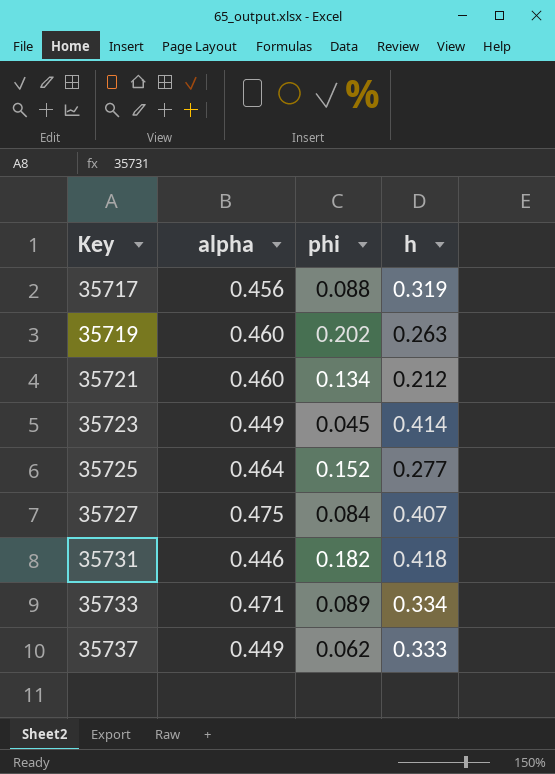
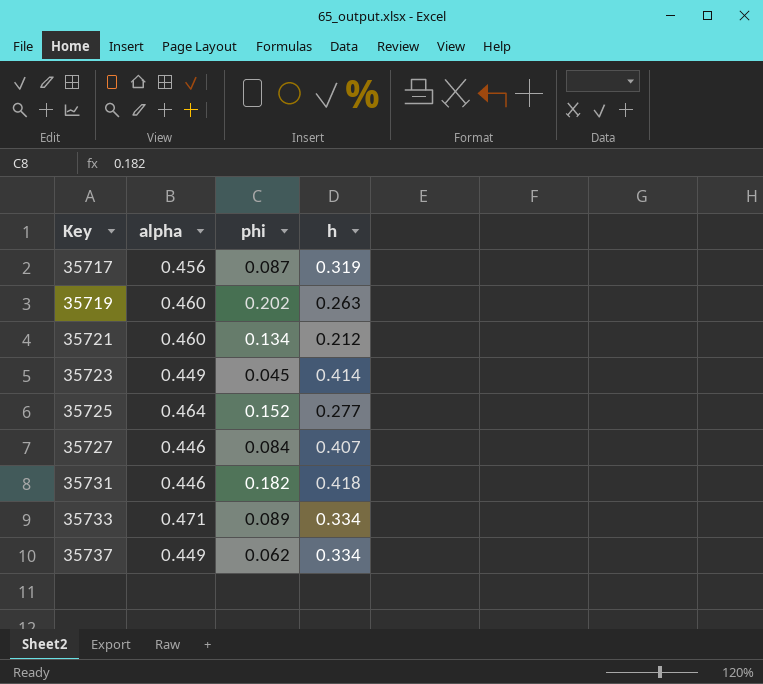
35717 | phi: 0.088 -> 0.087
35727 | alpha: 0.475 -> 0.446
35737 | h: 0.333 -> 0.334

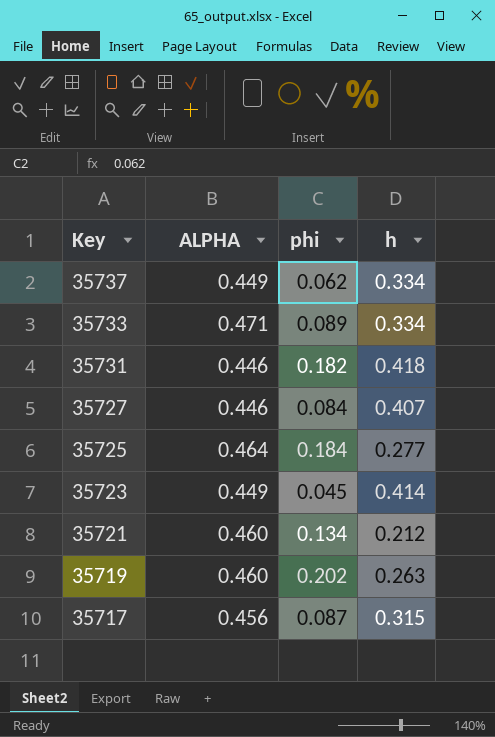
row order: Key ascending -> Key descending
column name: alpha -> ALPHA
35725 | phi: 0.152 -> 0.184
35717 | h: 0.319 -> 0.315

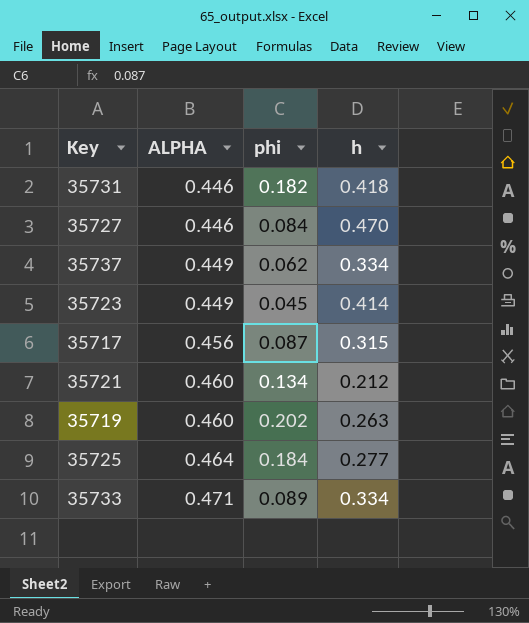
row order: Key descending -> ALPHA ascending
35727 | h: 0.407 -> 0.470

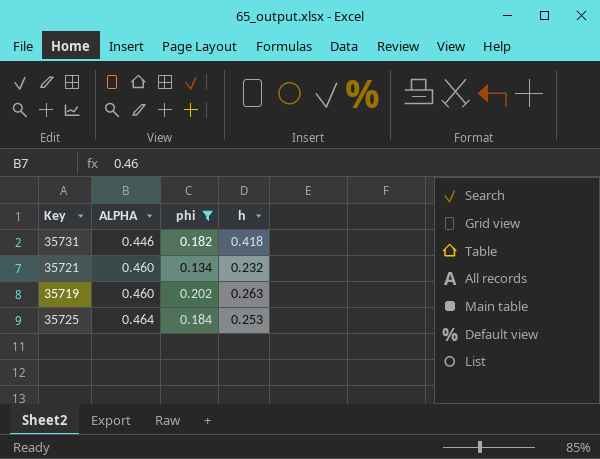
filter: none -> phi >= 0.134
35721 | h: 0.212 -> 0.232
35725 | h: 0.277 -> 0.253

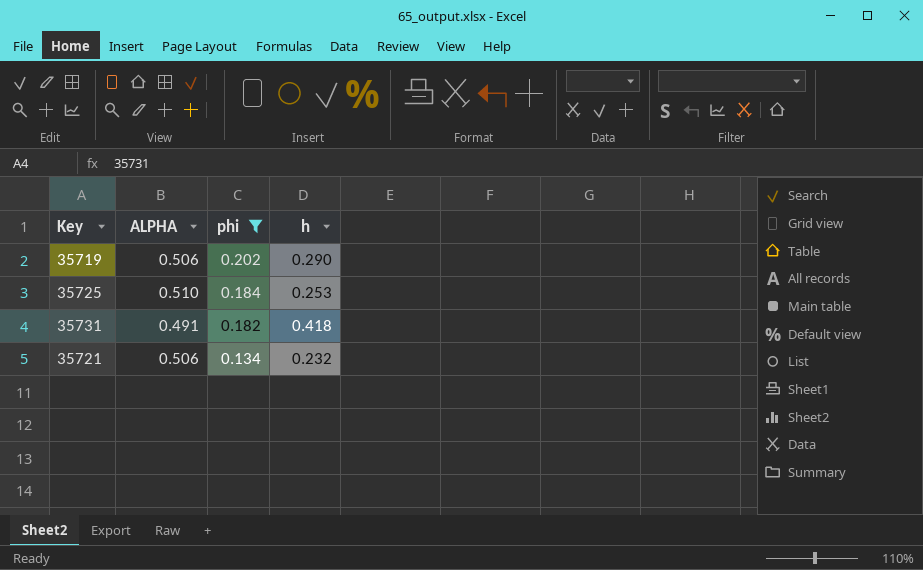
row order: ALPHA ascending -> phi descending
35719 | ALPHA: 0.460 -> 0.506
35719 | h: 0.263 -> 0.290
35725 | ALPHA: 0.464 -> 0.510
35731 | ALPHA: 0.446 -> 0.491
35721 | ALPHA: 0.460 -> 0.506

